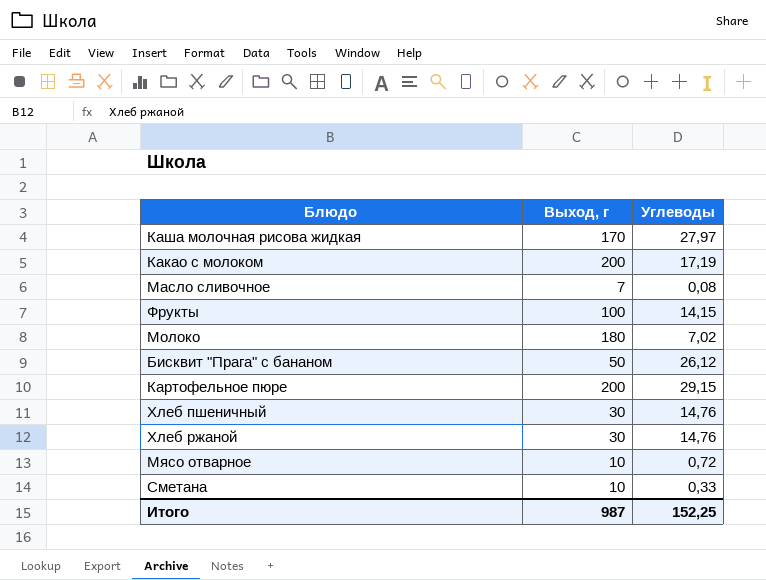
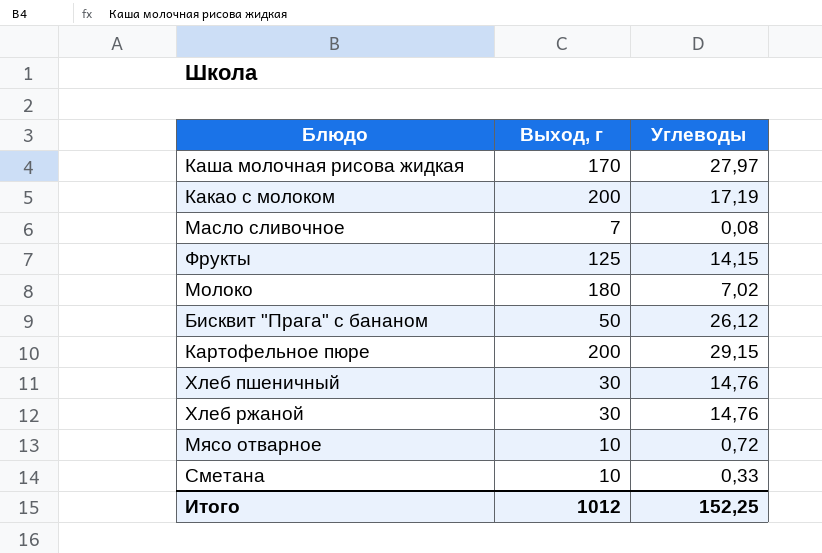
Фрукты | Выход, г: 100 -> 125
Итого | Выход, г: 987 -> 1012

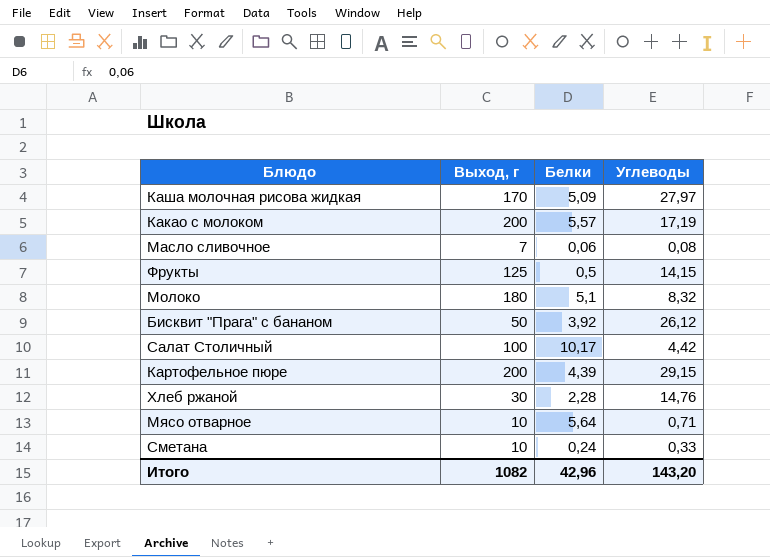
column Белки | position: none -> 3
row Хлеб пшеничный: 30 | 14,76 -> none
Молоко | Углеводы: 7,02 -> 8,32
row Салат Столичный: none -> 100 | 10,17 | 4,42
Мясо отварное | Углеводы: 0,72 -> 0,71
Итого | Выход, г: 1012 -> 1082
Итого | Углеводы: 152,25 -> 143,20

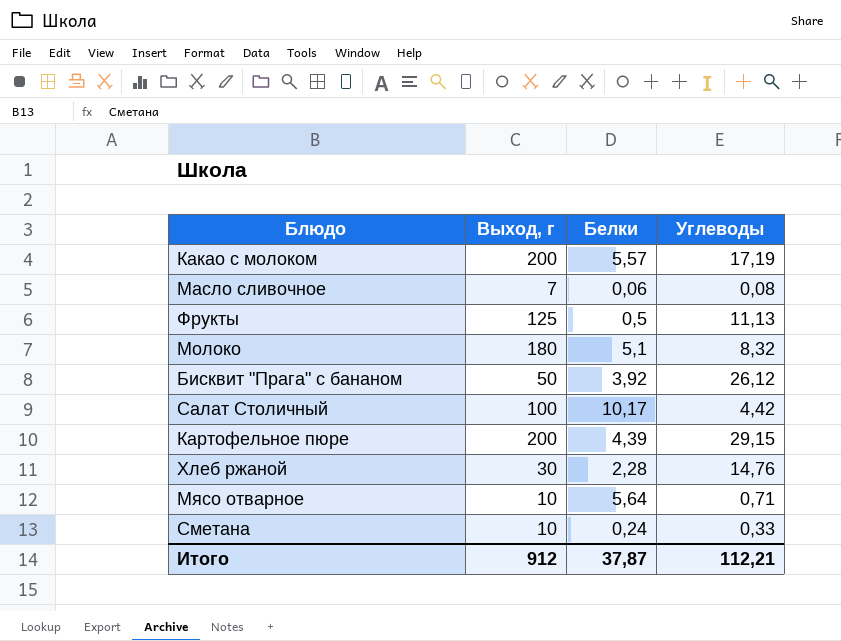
row Каша молочная рисова жидкая: 170 | 5,09 | 27,97 -> none
Фрукты | Углеводы: 14,15 -> 11,13
Итого | Выход, г: 1082 -> 912
Итого | Белки: 42,96 -> 37,87
Итого | Углеводы: 143,20 -> 112,21

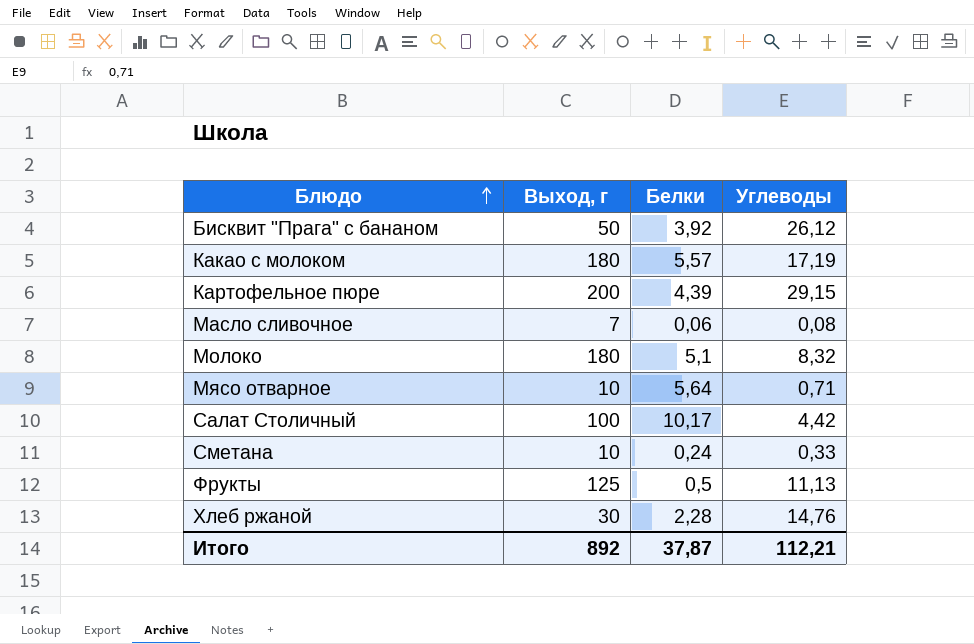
row order: none -> Блюдо ascending
Какао с молоком | Выход, г: 200 -> 180
Итого | Выход, г: 912 -> 892

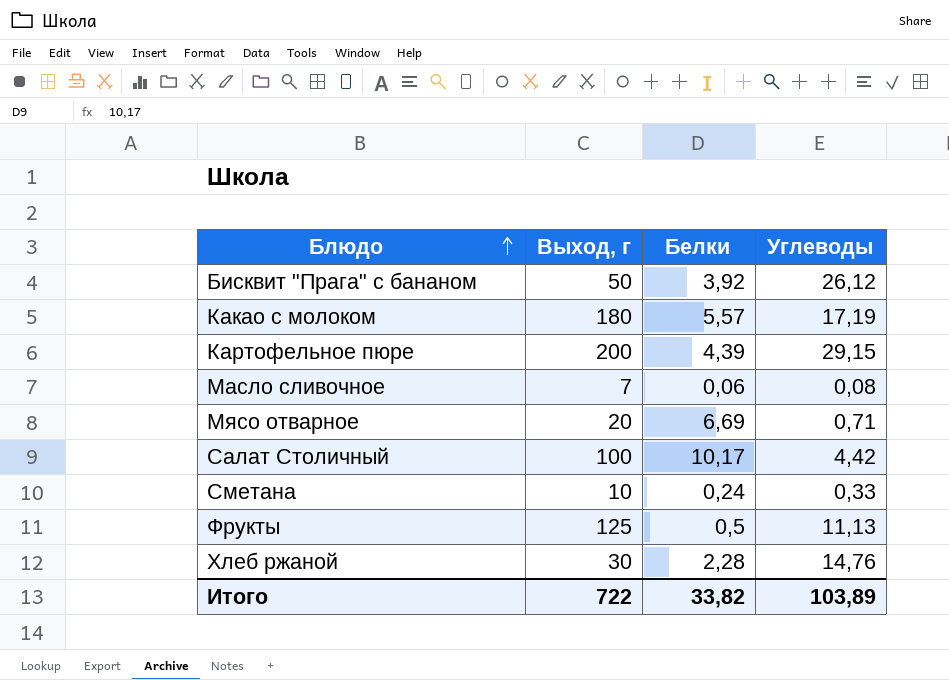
row Молоко: 180 | 5,1 | 8,32 -> none
Мясо отварное | Выход, г: 10 -> 20
Мясо отварное | Белки: 5,64 -> 6,69
Итого | Выход, г: 892 -> 722
Итого | Белки: 37,87 -> 33,82
Итого | Углеводы: 112,21 -> 103,89

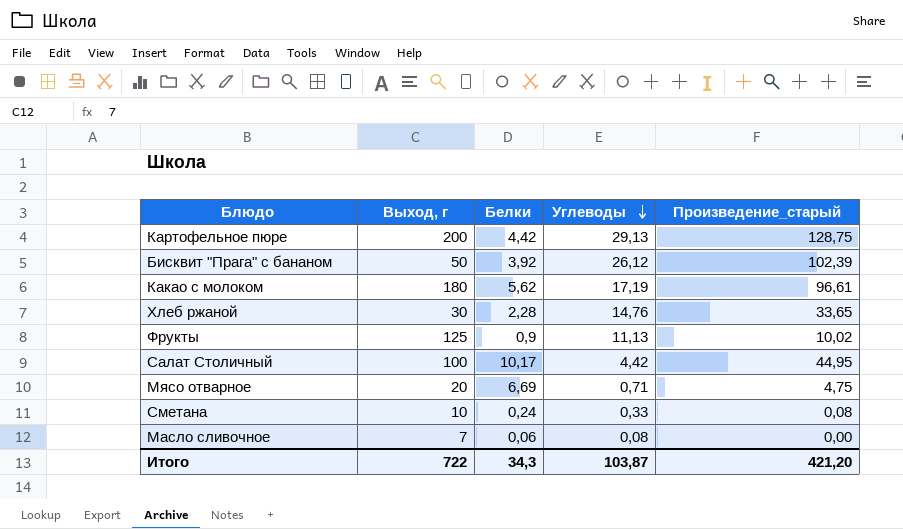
row order: Блюдо ascending -> Углеводы descending
column Произведение_старый | formula: none -> [Белки] * [Углеводы]
Картофельное пюре | Белки: 4,39 -> 4,42
Картофельное пюре | Углеводы: 29,15 -> 29,13
Какао с молоком | Белки: 5,57 -> 5,62
Фрукты | Белки: 0,5 -> 0,9
Итого | Белки: 33,82 -> 34,3
Итого | Углеводы: 103,89 -> 103,87

